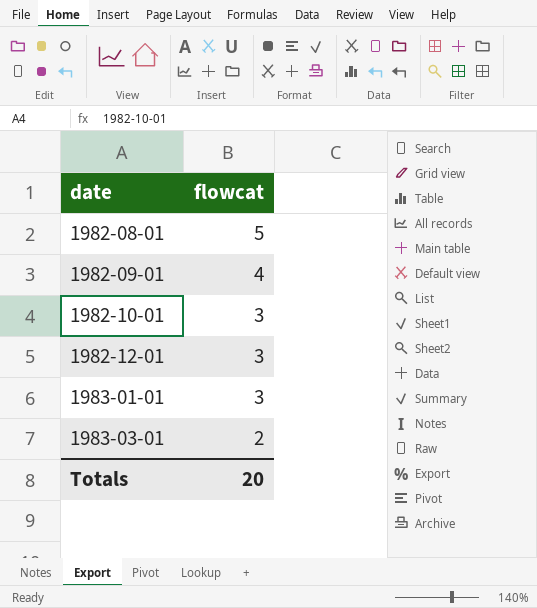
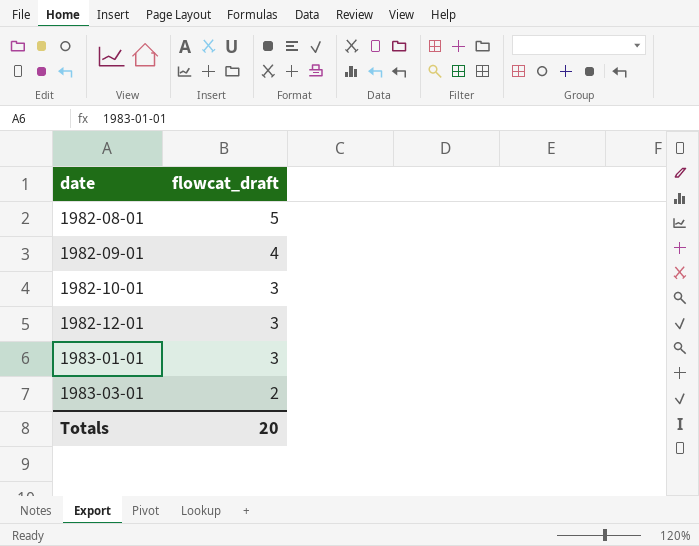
column name: flowcat -> flowcat_draft

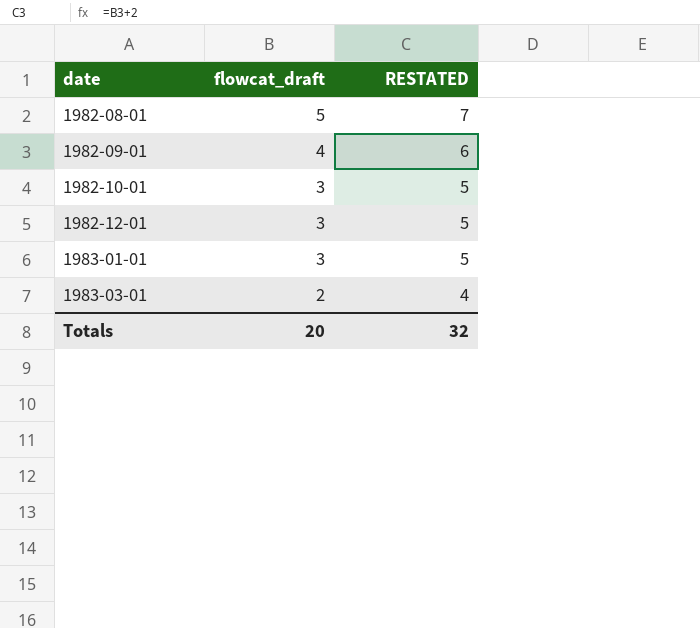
column RESTATED | formula: none -> [flowcat_draft] + 2

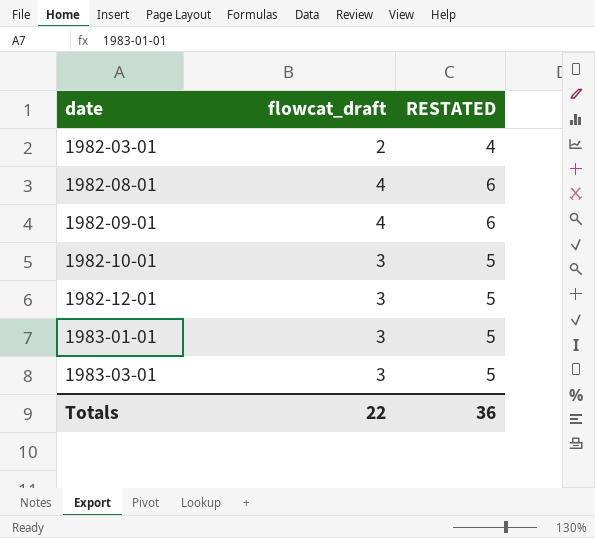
row 1982-03-01: none -> 2 | 4
1982-08-01 | flowcat_draft: 5 -> 4
1982-08-01 | RESTATED: 7 -> 6
1983-03-01 | flowcat_draft: 2 -> 3
1983-03-01 | RESTATED: 4 -> 5
Totals | flowcat_draft: 20 -> 22
Totals | RESTATED: 32 -> 36

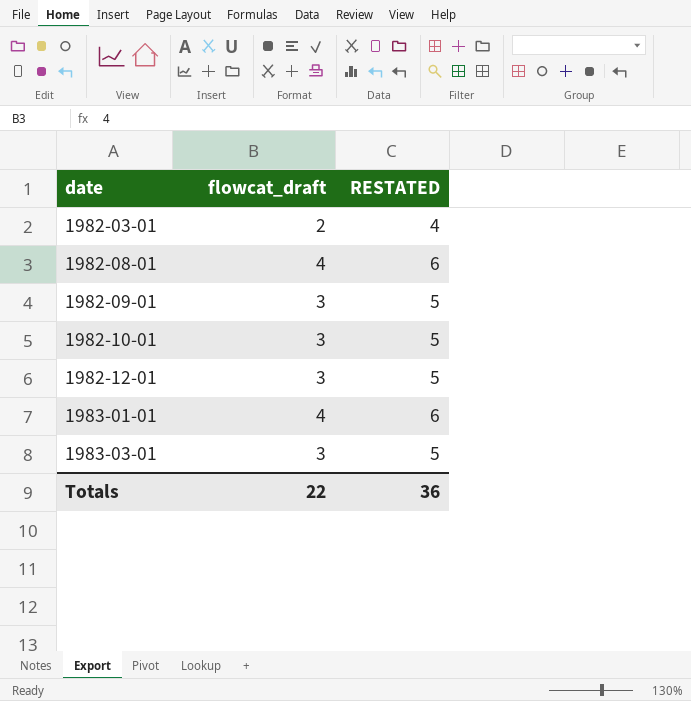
1982-09-01 | flowcat_draft: 4 -> 3
1982-09-01 | RESTATED: 6 -> 5
1983-01-01 | flowcat_draft: 3 -> 4
1983-01-01 | RESTATED: 5 -> 6

